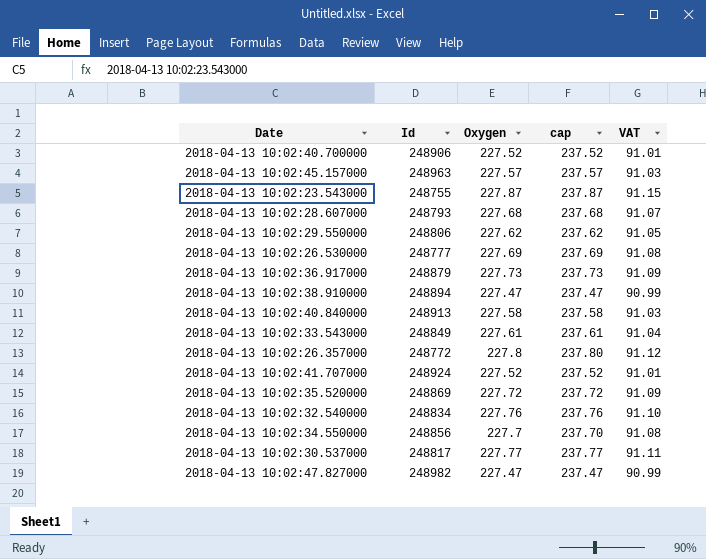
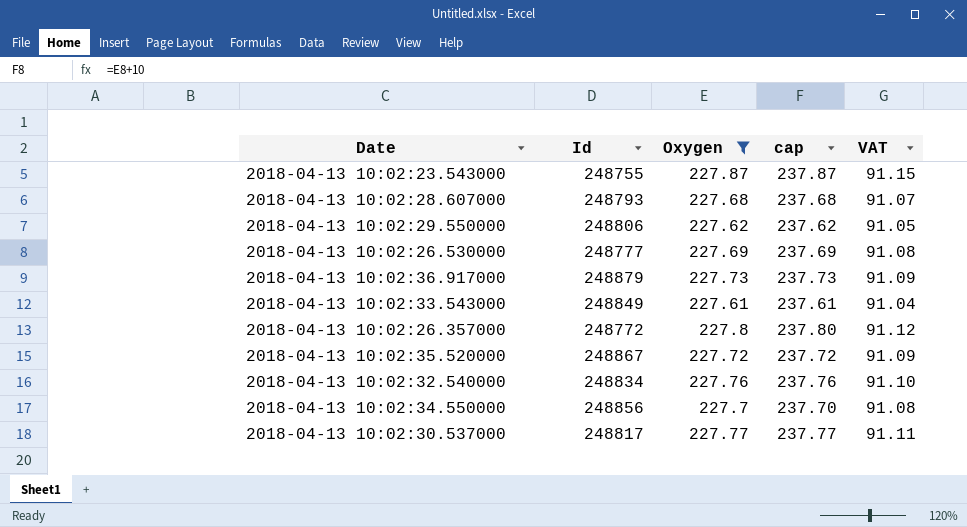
filter: none -> Oxygen >= 227.61
2018-04-13 10:02:35.520000 | Id: 248869 -> 248867

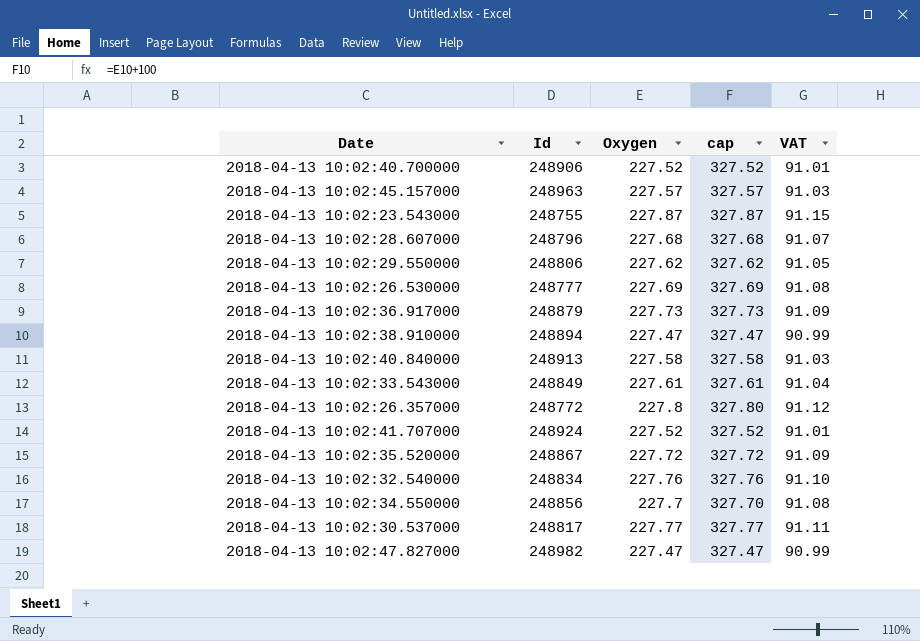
filter: Oxygen >= 227.61 -> none
column cap | formula: [Oxygen] + 10 -> [Oxygen] + 100
2018-04-13 10:02:28.607000 | Id: 248793 -> 248796

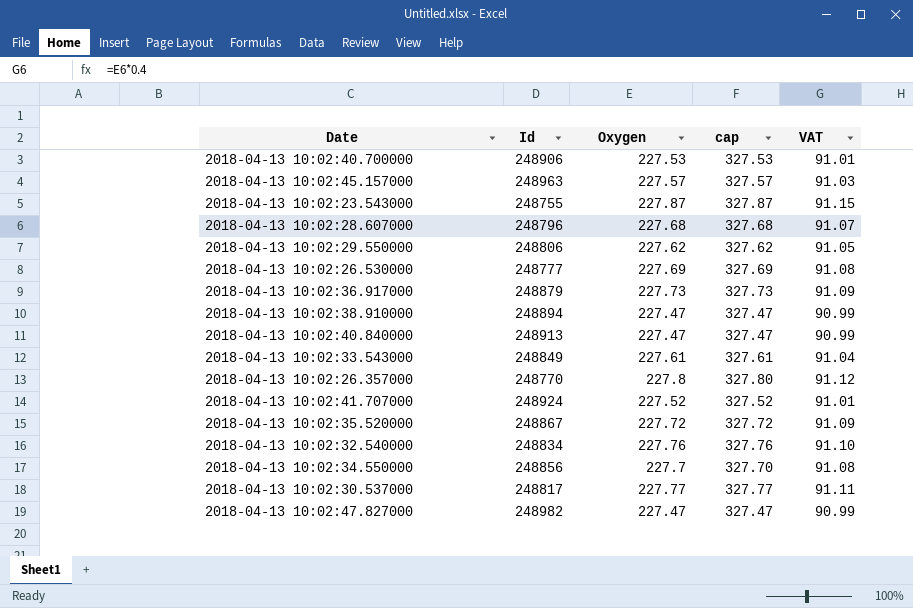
2018-04-13 10:02:40.700000 | Oxygen: 227.52 -> 227.53
2018-04-13 10:02:40.700000 | cap: 327.52 -> 327.53
2018-04-13 10:02:40.840000 | Oxygen: 227.58 -> 227.47
2018-04-13 10:02:40.840000 | cap: 327.58 -> 327.47
2018-04-13 10:02:40.840000 | VAT: 91.03 -> 90.99
2018-04-13 10:02:26.357000 | Id: 248772 -> 248770

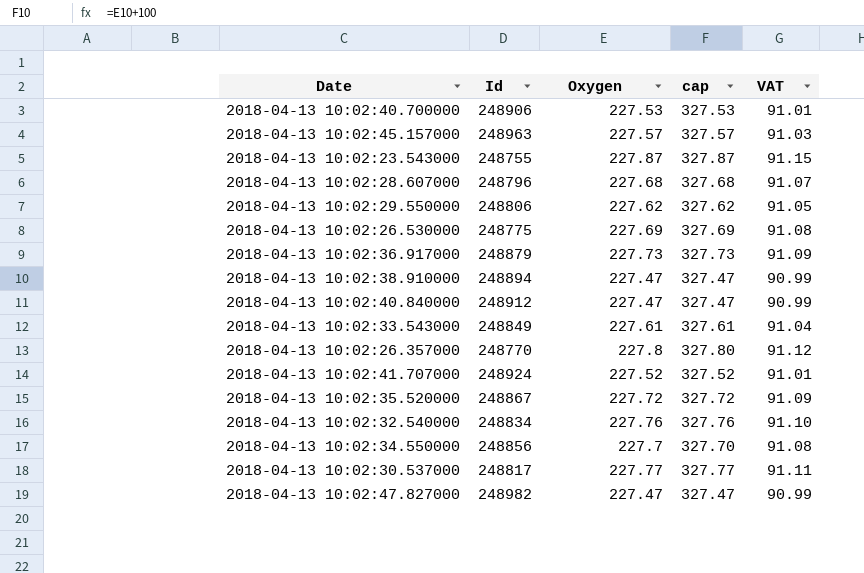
2018-04-13 10:02:26.530000 | Id: 248777 -> 248775
2018-04-13 10:02:40.840000 | Id: 248913 -> 248912

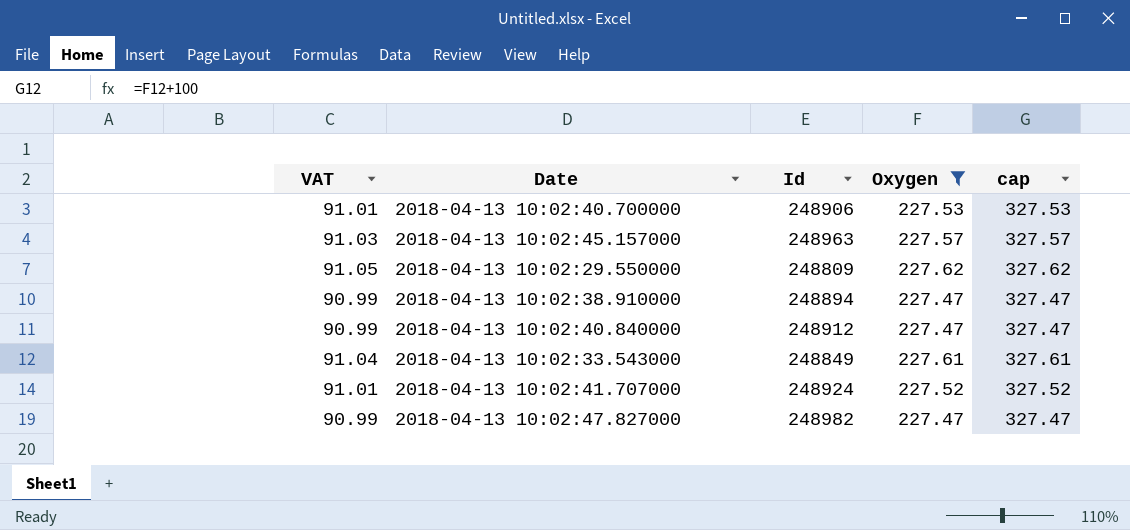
filter: none -> Oxygen <= 227.62
column VAT | position: 5 -> 1
2018-04-13 10:02:29.550000 | Id: 248806 -> 248809

